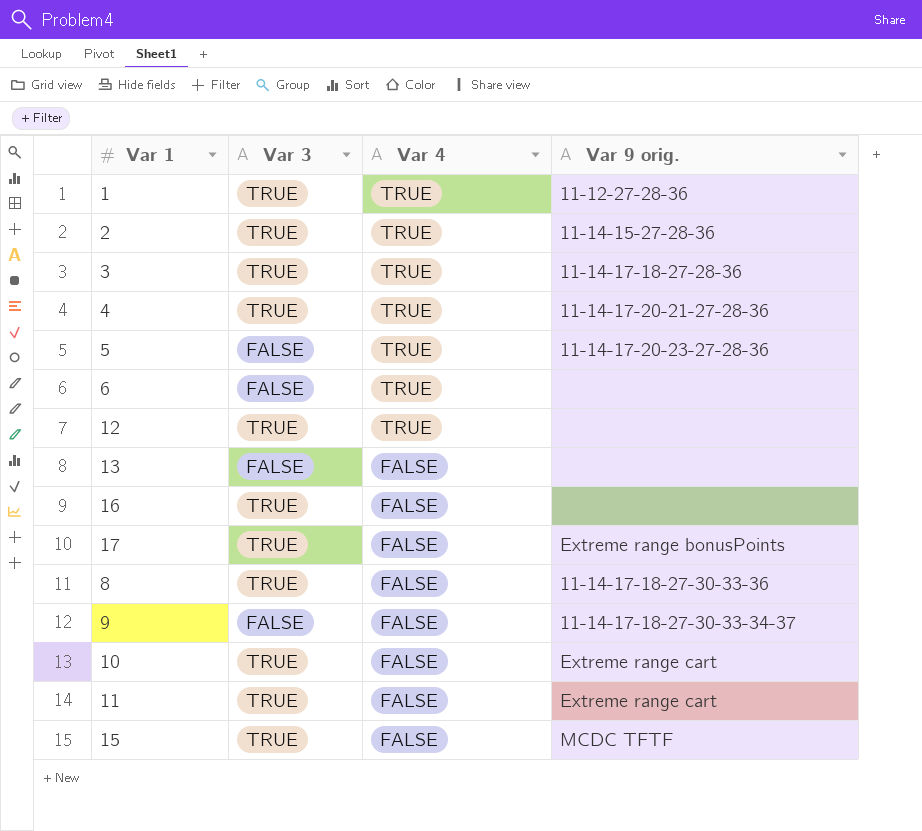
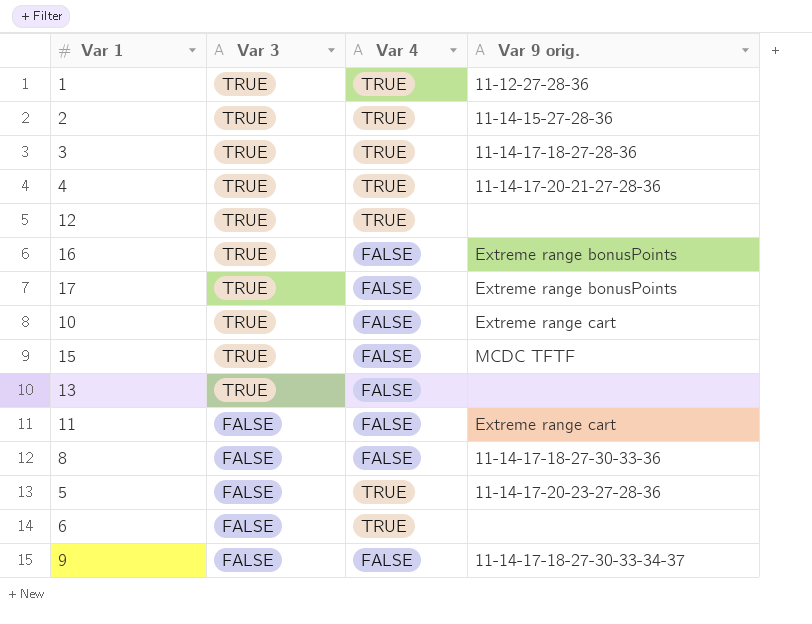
row order: Var 4 descending -> Var 3 descending
16 | Var 9 orig.: none -> Extreme range bonusPoints
13 | Var 3: FALSE -> TRUE
11 | Var 3: TRUE -> FALSE
8 | Var 3: TRUE -> FALSE

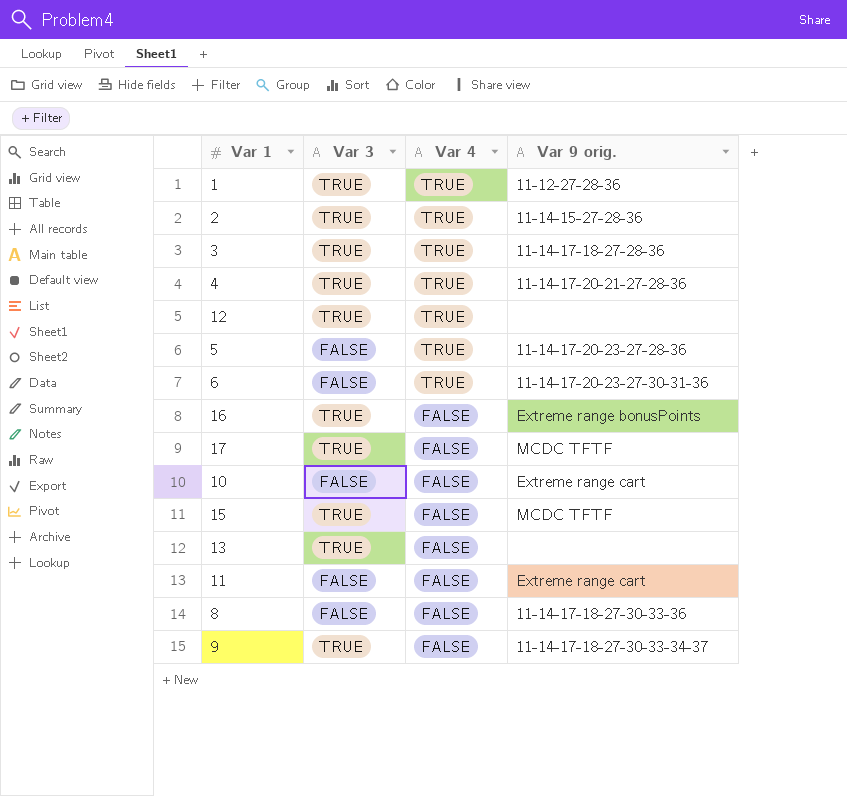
row order: Var 3 descending -> Var 4 descending
6 | Var 9 orig.: none -> 11-14-17-20-23-27-30-31-36
17 | Var 9 orig.: Extreme range bonusPoints -> MCDC TFTF
10 | Var 3: TRUE -> FALSE
9 | Var 3: FALSE -> TRUE

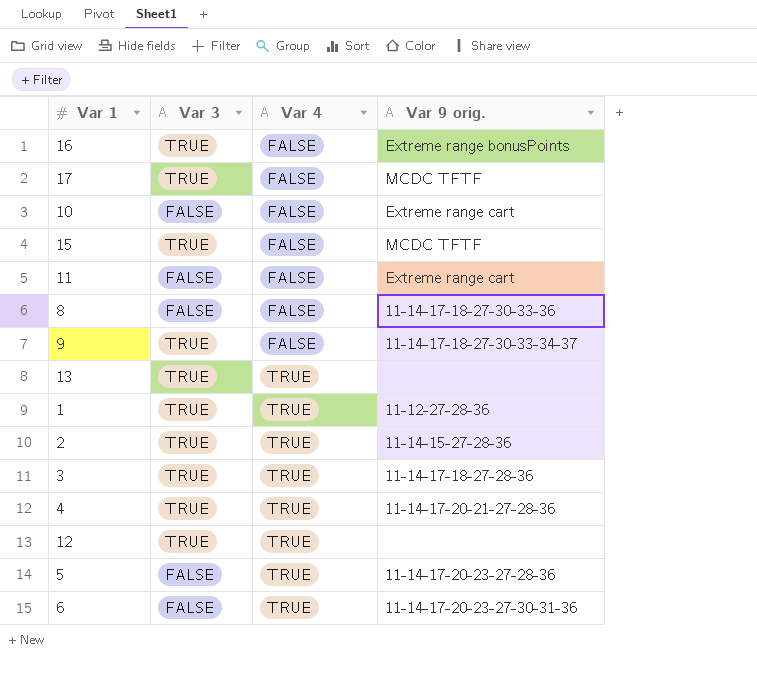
row order: Var 4 descending -> Var 4 ascending
13 | Var 4: FALSE -> TRUE

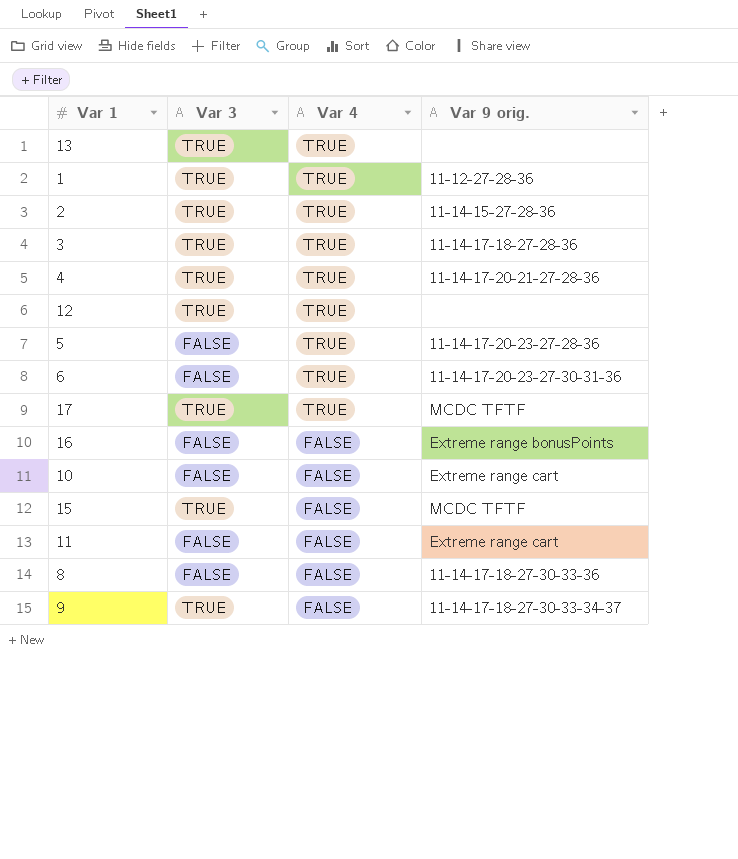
row order: Var 4 ascending -> Var 4 descending
17 | Var 4: FALSE -> TRUE
16 | Var 3: TRUE -> FALSE

